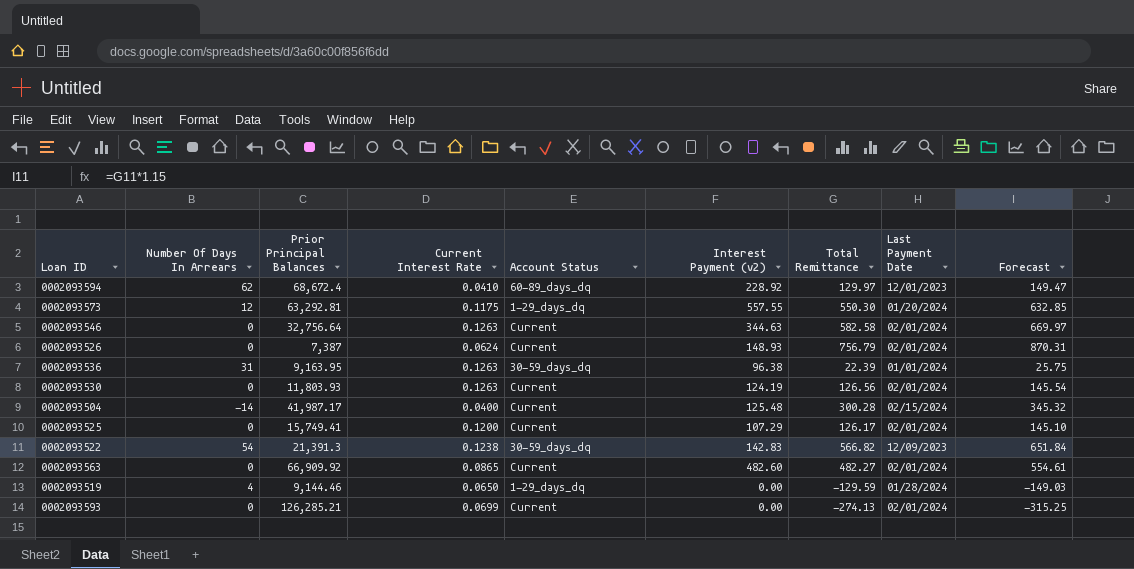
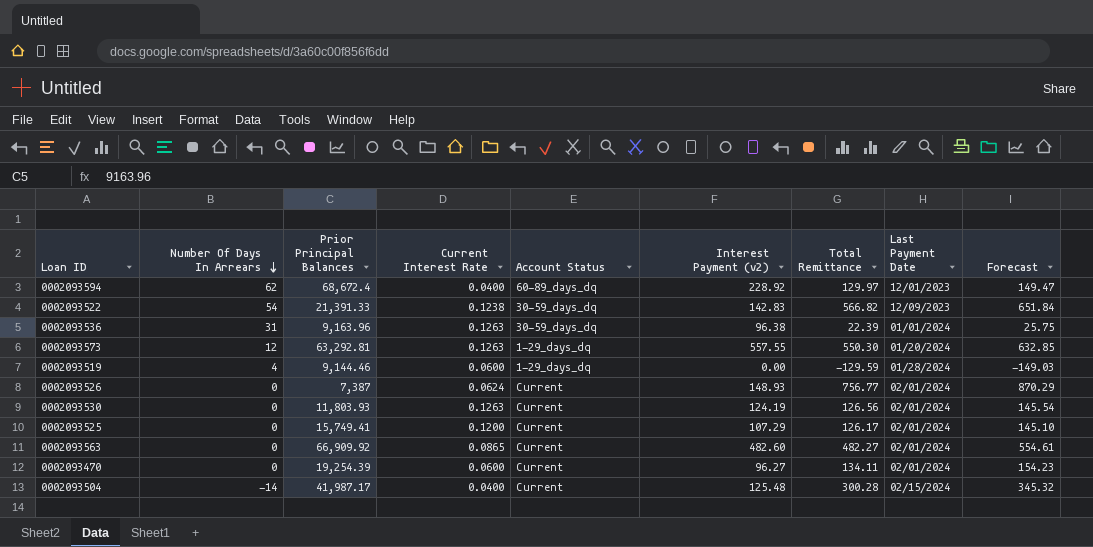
row order: none -> Number Of Days In Arrears descending
row 0002093546: 0 | 32,756.64 | 0.1263 | Current | 344.63 | 582.58 | 02/01/2024 | 669.97 -> none
row 0002093593: 0 | 126,285.21 | 0.0699 | Current | 0.00 | -274.13 | 02/01/2024 | -315.25 -> none
0002093594 | Current Interest Rate: 0.0410 -> 0.0400
0002093522 | Prior Principal Balances: 21,391.3 -> 21,391.33
0002093536 | Prior Principal Balances: 9,163.95 -> 9,163.96
0002093573 | Current Interest Rate: 0.1175 -> 0.1263
0002093519 | Current Interest Rate: 0.0650 -> 0.0600
0002093526 | Total Remittance: 756.79 -> 756.77
0002093526 | Forecast: 870.31 -> 870.29
row 0002093470: none -> 0 | 19,254.39 | 0.0600 | Current | 96.27 | 134.11 | 02/01/2024 | 154.23

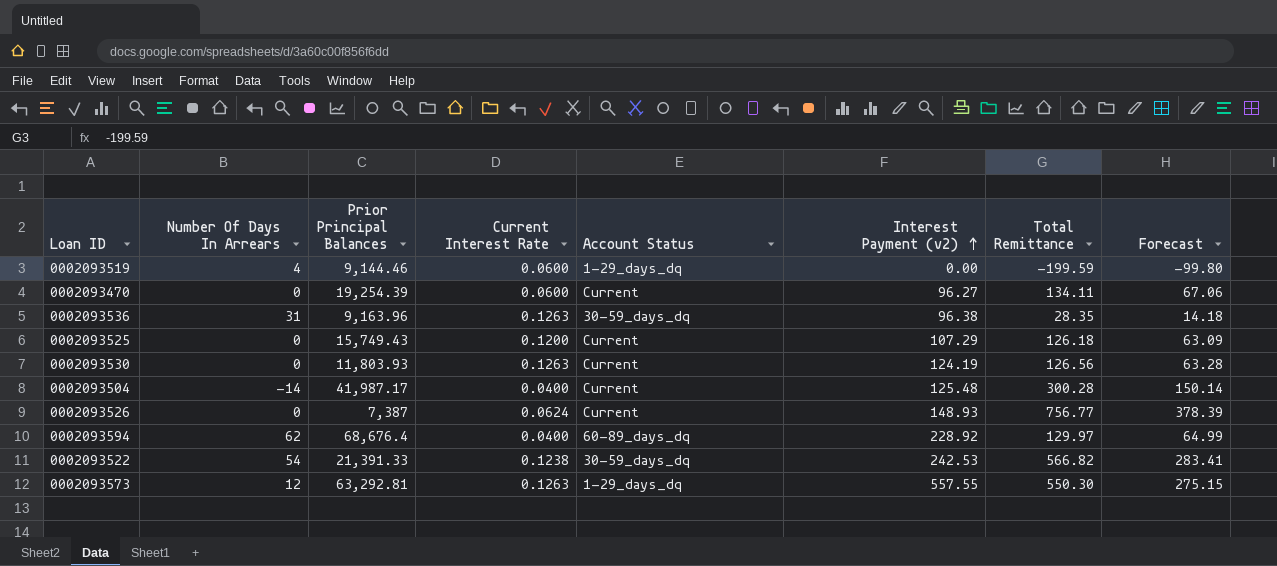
row order: Number Of Days In Arrears descending -> Interest Payment (v2) ascending
column Last Payment Date | position: 8 -> none
column Forecast | formula: [Total Remittance] * 1.15 -> [Total Remittance] * 0.5
row 0002093563: 0 | 66,909.92 | 0.0865 | Current | 482.60 | 482.27 | 02/01/2024 | 554.61 -> none
0002093519 | Total Remittance: -129.59 -> -199.59
0002093536 | Total Remittance: 22.39 -> 28.35
0002093525 | Prior Principal Balances: 15,749.41 -> 15,749.43
0002093525 | Total Remittance: 126.17 -> 126.18
0002093594 | Prior Principal Balances: 68,672.4 -> 68,676.4
0002093522 | Interest Payment (v2): 142.83 -> 242.53

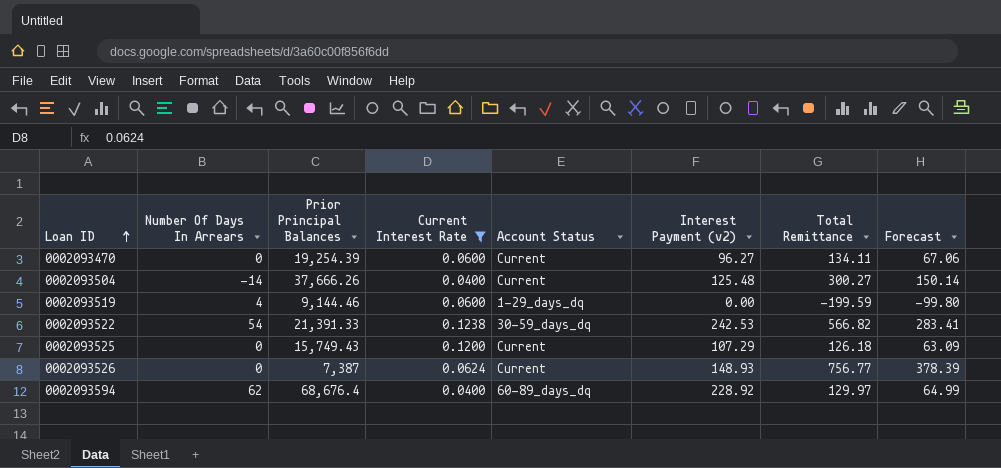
filter: none -> Current Interest Rate != 0.1263
row order: Interest Payment (v2) ascending -> Loan ID ascending
0002093504 | Prior Principal Balances: 41,987.17 -> 37,666.26
0002093504 | Total Remittance: 300.28 -> 300.27

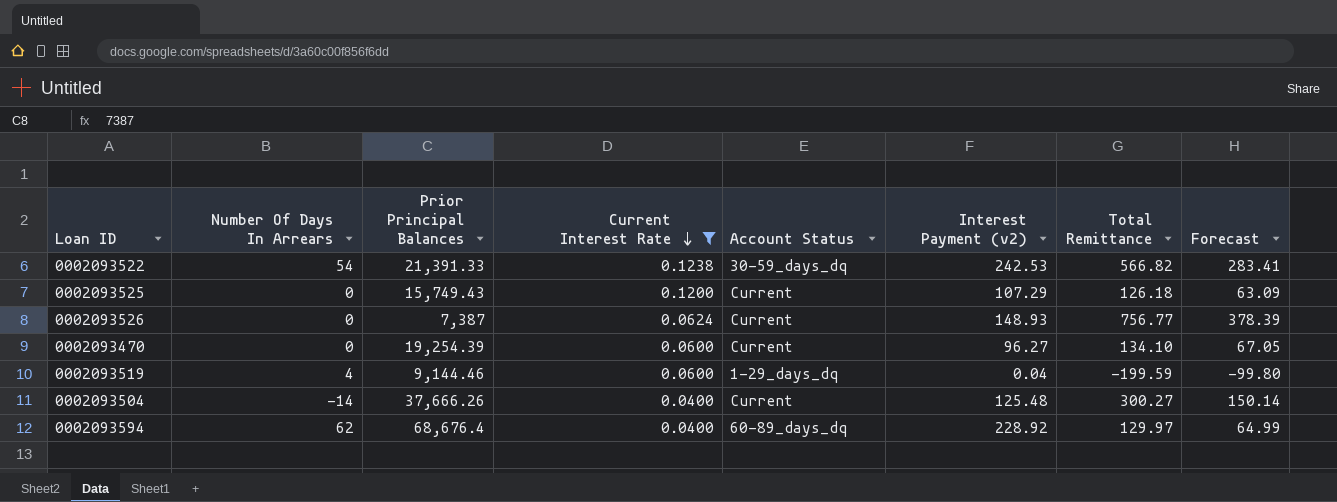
row order: Loan ID ascending -> Current Interest Rate descending
0002093470 | Total Remittance: 134.11 -> 134.10
0002093470 | Forecast: 67.06 -> 67.05
0002093519 | Interest Payment (v2): 0.00 -> 0.04

